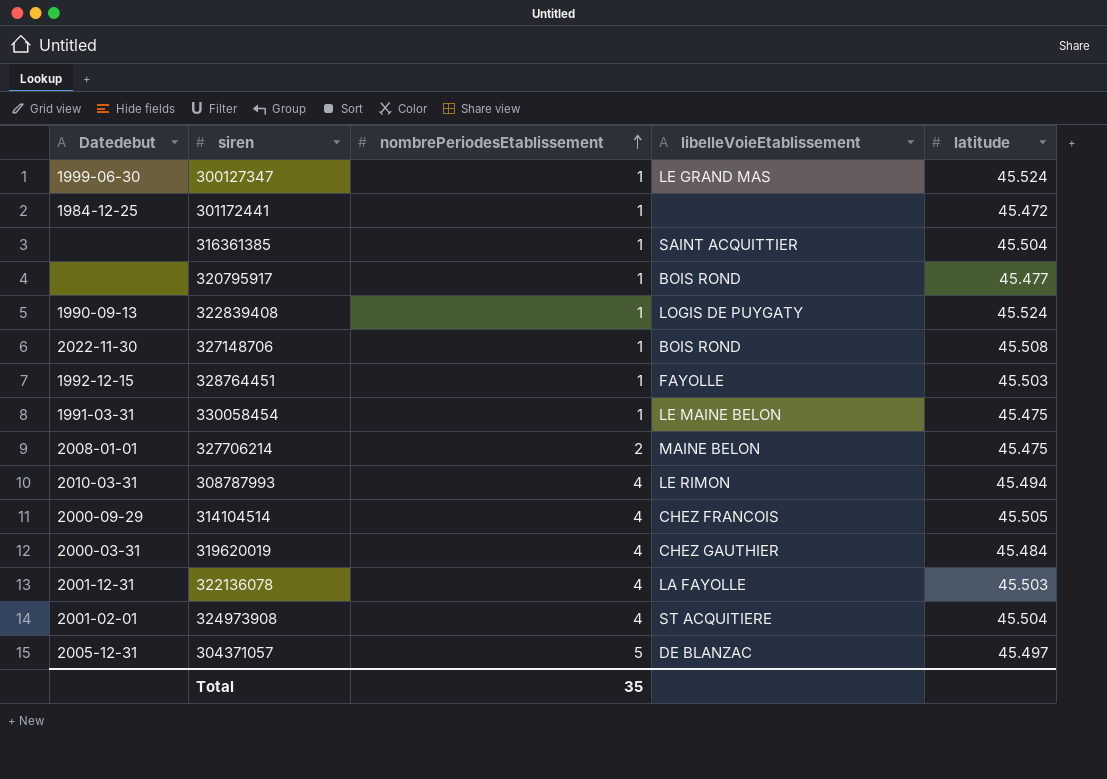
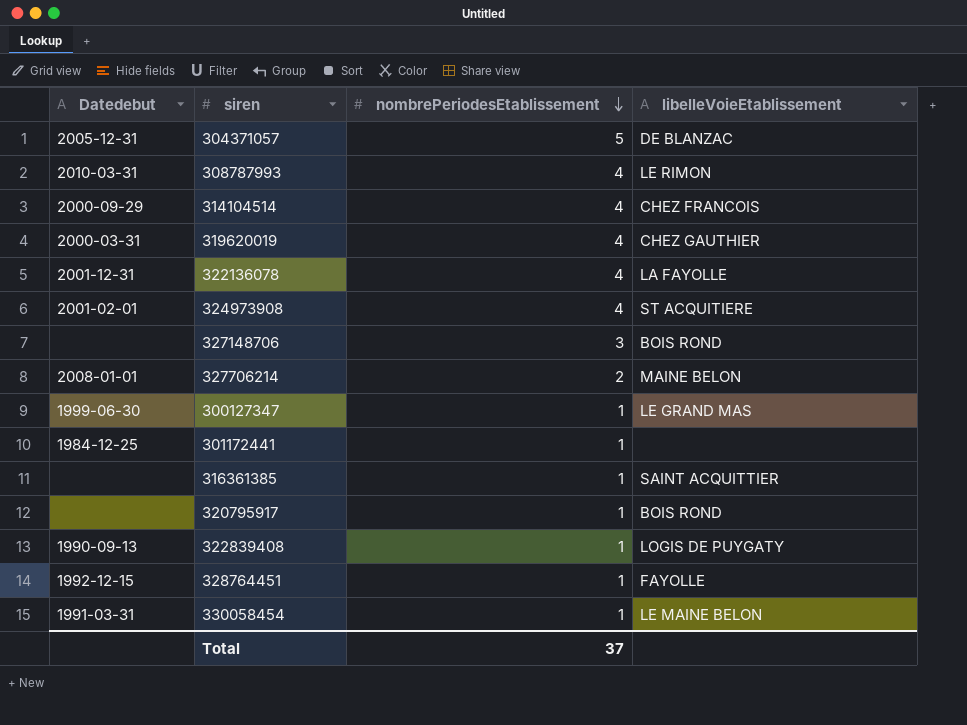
row order: nombrePeriodesEtablissement ascending -> nombrePeriodesEtablissement descending
column latitude | position: 5 -> none
327148706 | Datedebut: 2022-11-30 -> none
327148706 | nombrePeriodesEtablissement: 1 -> 3
Total | nombrePeriodesEtablissement: 35 -> 37

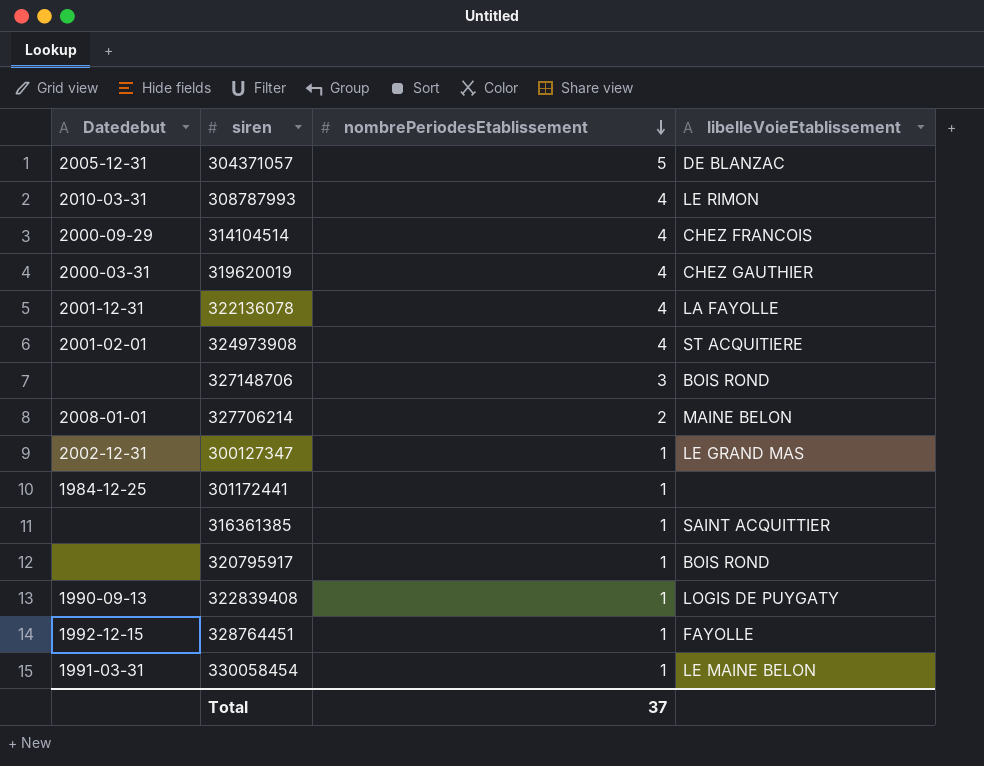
300127347 | Datedebut: 1999-06-30 -> 2002-12-31

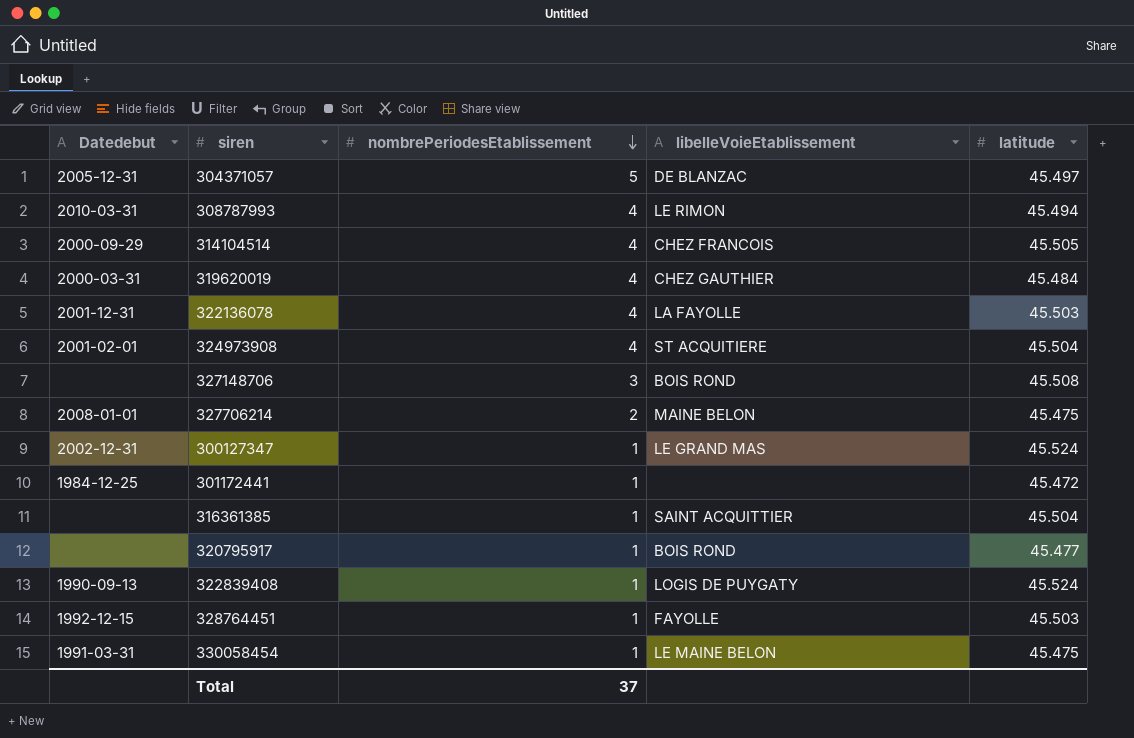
column latitude | position: none -> 5

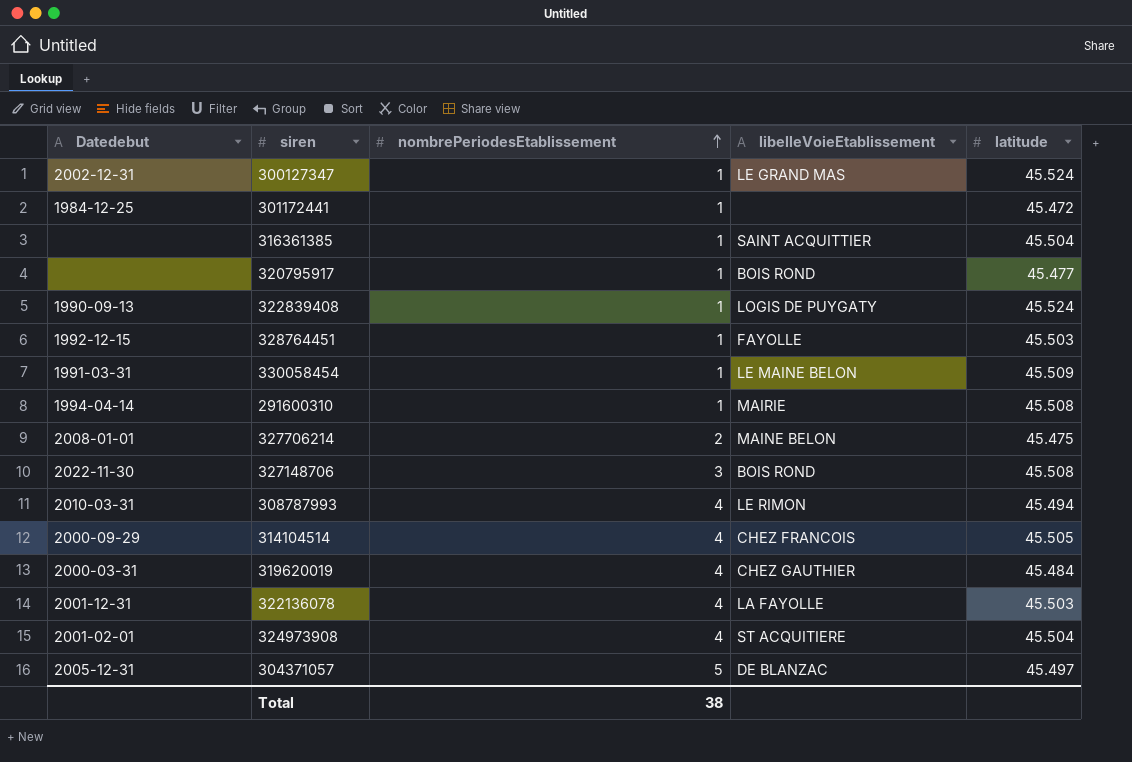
row order: nombrePeriodesEtablissement descending -> nombrePeriodesEtablissement ascending
330058454 | latitude: 45.475 -> 45.509
row 291600310: none -> 1994-04-14 | 1 | MAIRIE | 45.508
327148706 | Datedebut: none -> 2022-11-30
Total | nombrePeriodesEtablissement: 37 -> 38

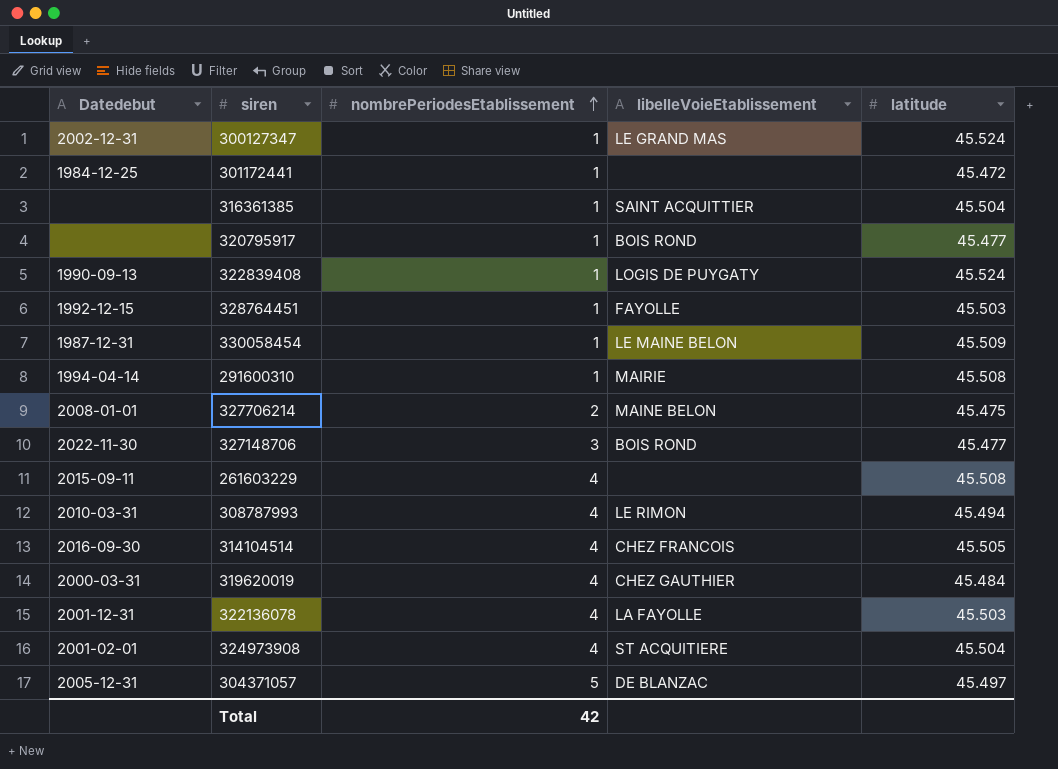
330058454 | Datedebut: 1991-03-31 -> 1987-12-31
327148706 | latitude: 45.508 -> 45.477
row 261603229: none -> 2015-09-11 | 4 | none | 45.508
314104514 | Datedebut: 2000-09-29 -> 2016-09-30
Total | nombrePeriodesEtablissement: 38 -> 42

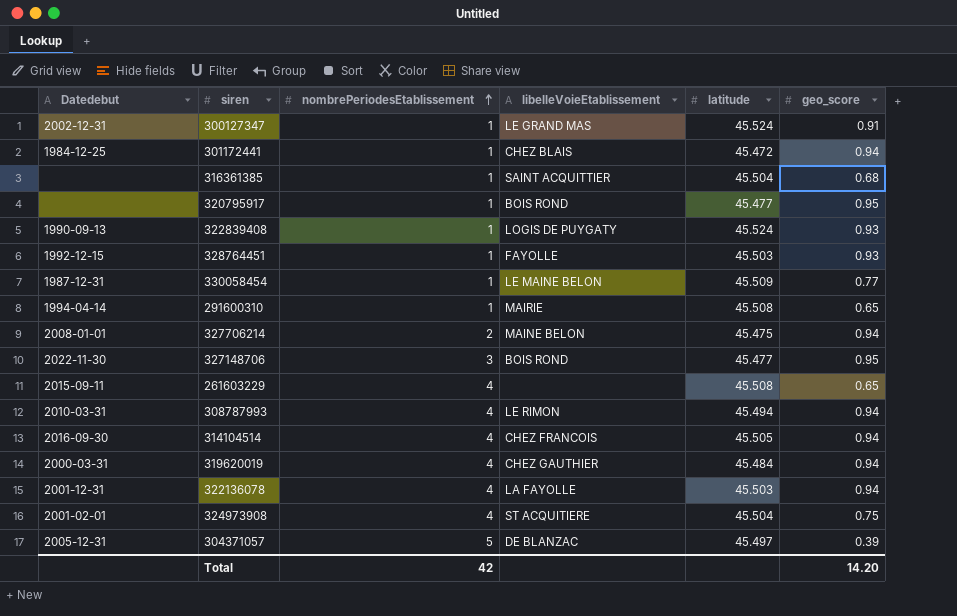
column geo_score | position: none -> 6
301172441 | libelleVoieEtablissement: none -> CHEZ BLAIS

